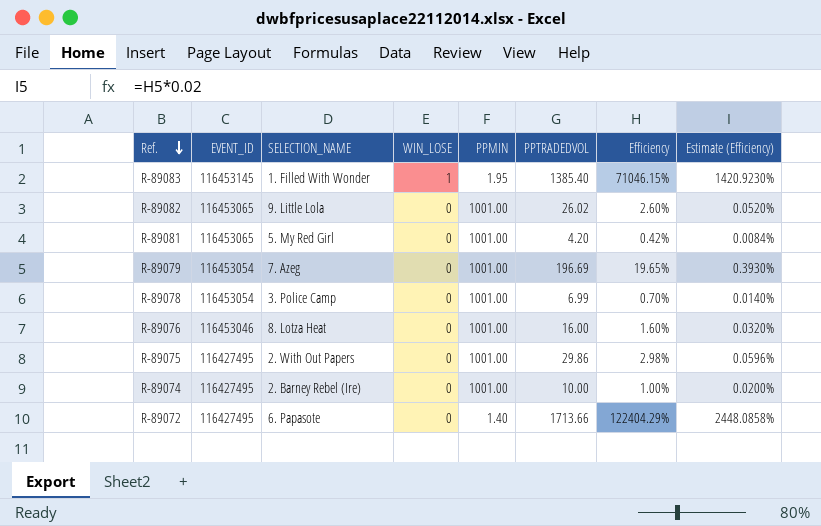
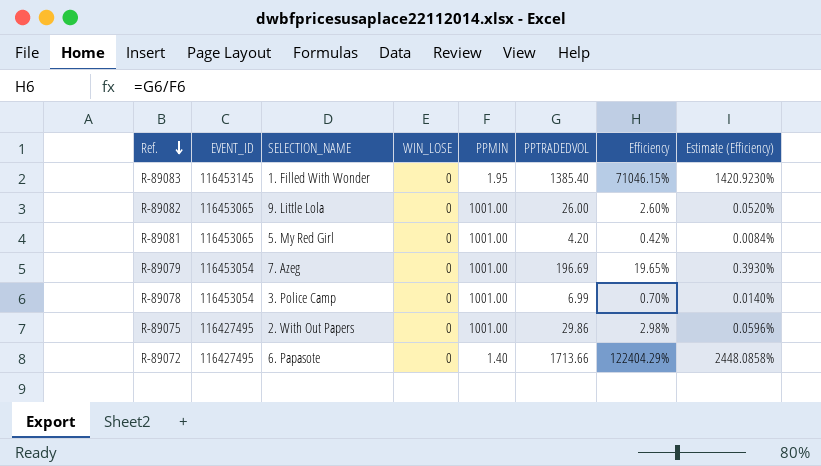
row R-89076: 116453046 | 8. Lotza Heat | 0 | 1001.00 | 16.00 | 1.60% | 0.0320% -> none
row R-89074: 116427495 | 2. Barney Rebel (Ire) | 0 | 1001.00 | 10.00 | 1.00% | 0.0200% -> none
R-89083 | WIN_LOSE: 1 -> 0
R-89082 | PPTRADEDVOL: 26.02 -> 26.00

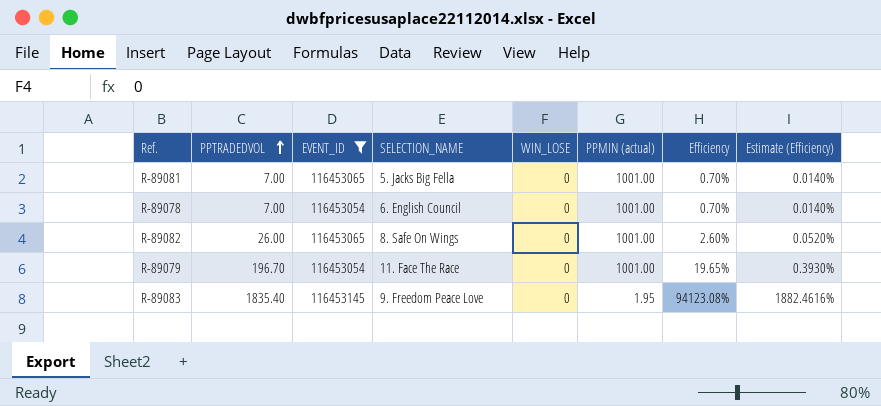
filter: none -> EVENT_ID != 116427495
row order: Ref. descending -> PPTRADEDVOL ascending
column PPTRADEDVOL | position: 6 -> 2
column name: PPMIN -> PPMIN (actual)
R-89081 | PPTRADEDVOL: 4.20 -> 7.00
R-89081 | SELECTION_NAME: 5. My Red Girl -> 5. Jacks Big Fella
R-89081 | Efficiency: 0.42% -> 0.70%
R-89081 | Estimate (Efficiency): 0.0084% -> 0.0140%
R-89078 | PPTRADEDVOL: 6.99 -> 7.00
R-89078 | SELECTION_NAME: 3. Police Camp -> 6. English Council
R-89082 | SELECTION_NAME: 9. Little Lola -> 8. Safe On Wings
R-89079 | PPTRADEDVOL: 196.69 -> 196.70
R-89079 | SELECTION_NAME: 7. Azeg -> 11. Face The Race
R-89083 | PPTRADEDVOL: 1385.40 -> 1835.40
R-89083 | SELECTION_NAME: 1. Filled With Wonder -> 9. Freedom Peace Love
R-89083 | Efficiency: 71046.15% -> 94123.08%
R-89083 | Estimate (Efficiency): 1420.9230% -> 1882.4616%

